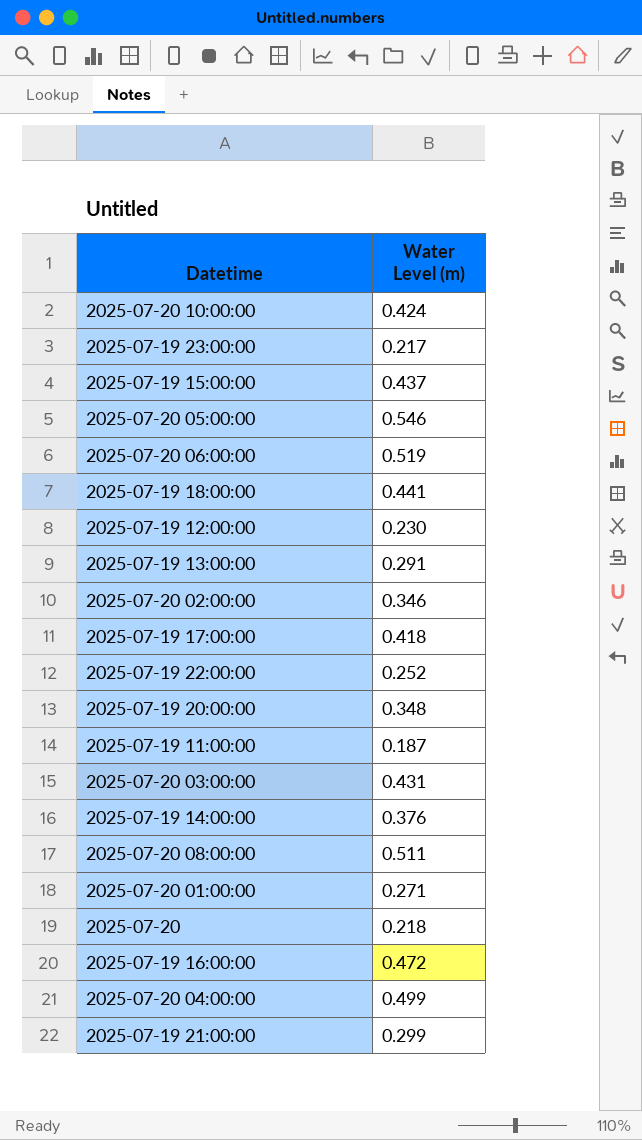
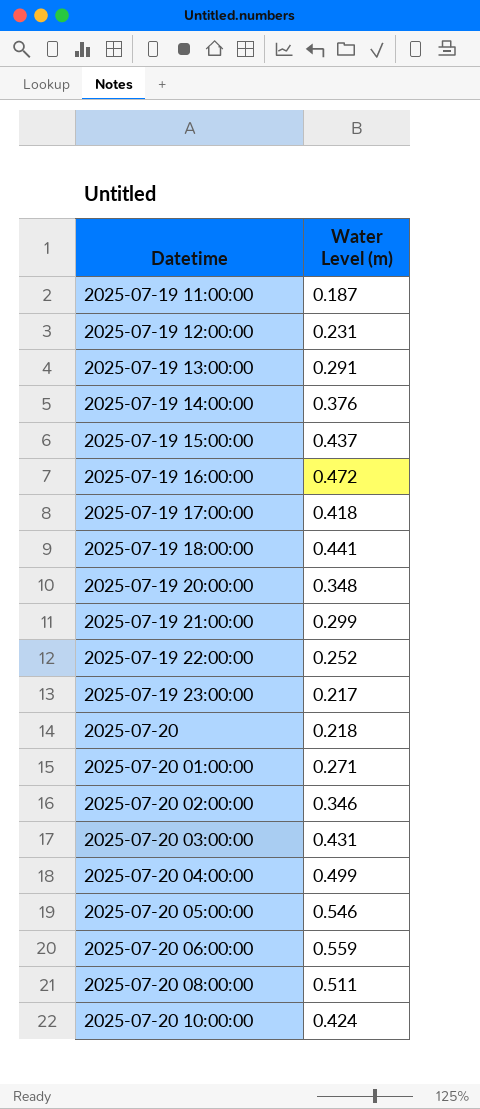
row order: none -> Datetime ascending
2025-07-19 12:00:00 | Water Level (m): 0.230 -> 0.231
2025-07-20 06:00:00 | Water Level (m): 0.519 -> 0.559

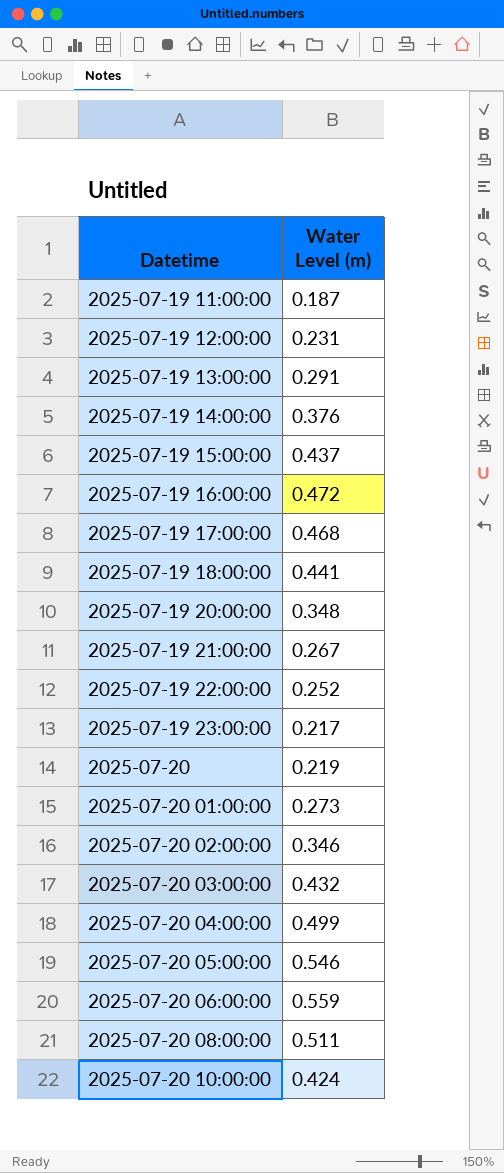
2025-07-19 17:00:00 | Water Level (m): 0.418 -> 0.468
2025-07-19 21:00:00 | Water Level (m): 0.299 -> 0.267
2025-07-20 | Water Level (m): 0.218 -> 0.219
2025-07-20 01:00:00 | Water Level (m): 0.271 -> 0.273
2025-07-20 03:00:00 | Water Level (m): 0.431 -> 0.432

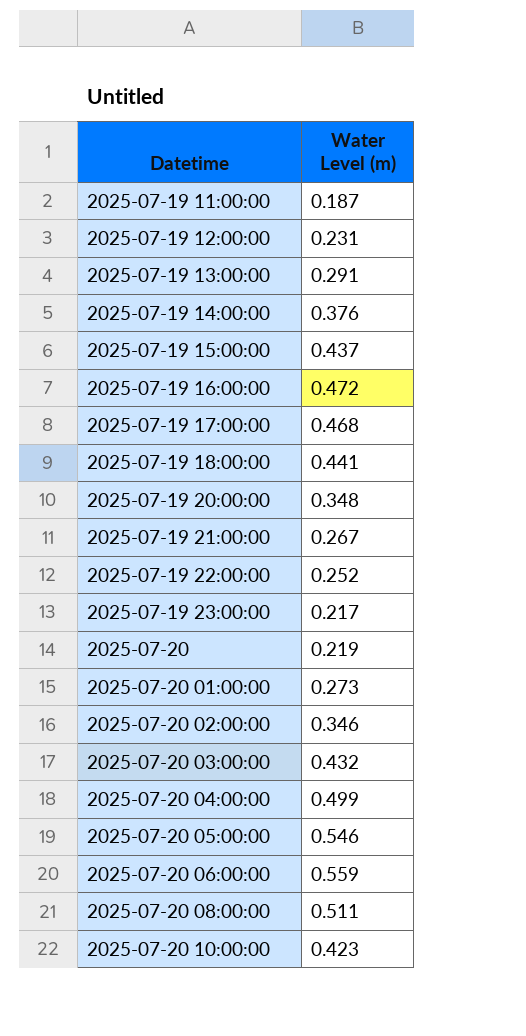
2025-07-20 10:00:00 | Water Level (m): 0.424 -> 0.423

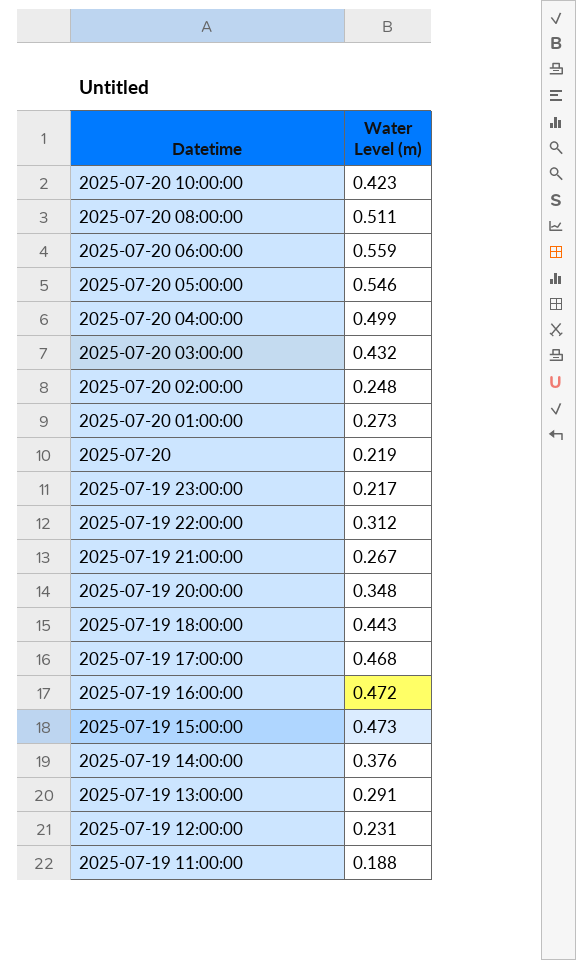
row order: Datetime ascending -> Datetime descending
2025-07-20 02:00:00 | Water Level (m): 0.346 -> 0.248
2025-07-19 22:00:00 | Water Level (m): 0.252 -> 0.312
2025-07-19 18:00:00 | Water Level (m): 0.441 -> 0.443
2025-07-19 15:00:00 | Water Level (m): 0.437 -> 0.473
2025-07-19 11:00:00 | Water Level (m): 0.187 -> 0.188

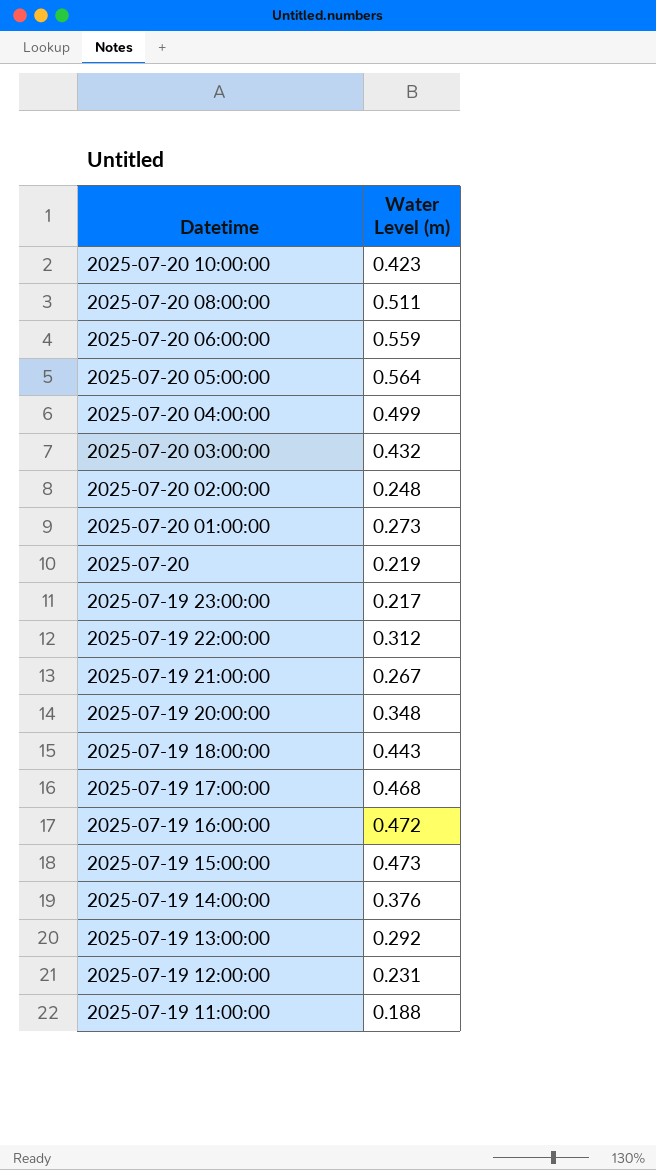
2025-07-20 05:00:00 | Water Level (m): 0.546 -> 0.564
2025-07-19 13:00:00 | Water Level (m): 0.291 -> 0.292

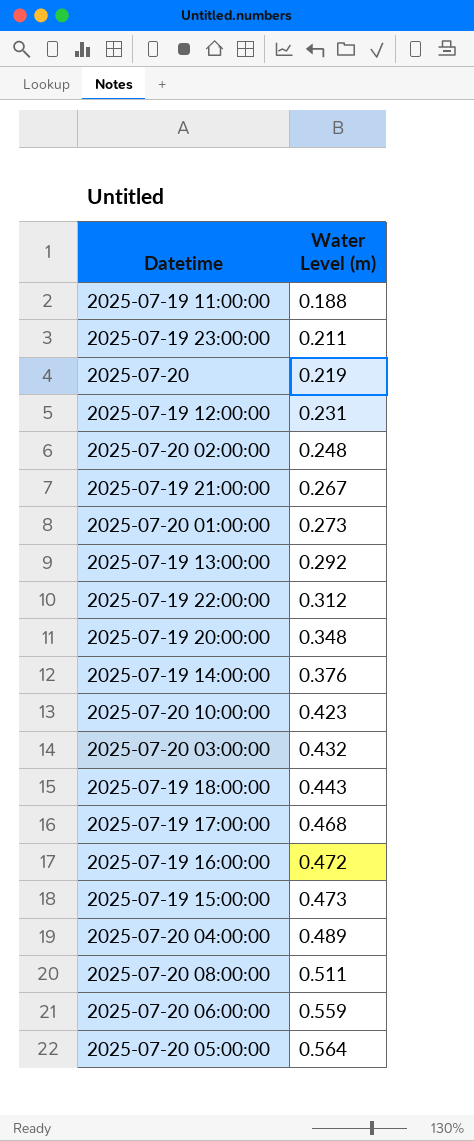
row order: Datetime descending -> Water Level (m) ascending
2025-07-19 23:00:00 | Water Level (m): 0.217 -> 0.211
2025-07-20 04:00:00 | Water Level (m): 0.499 -> 0.489

